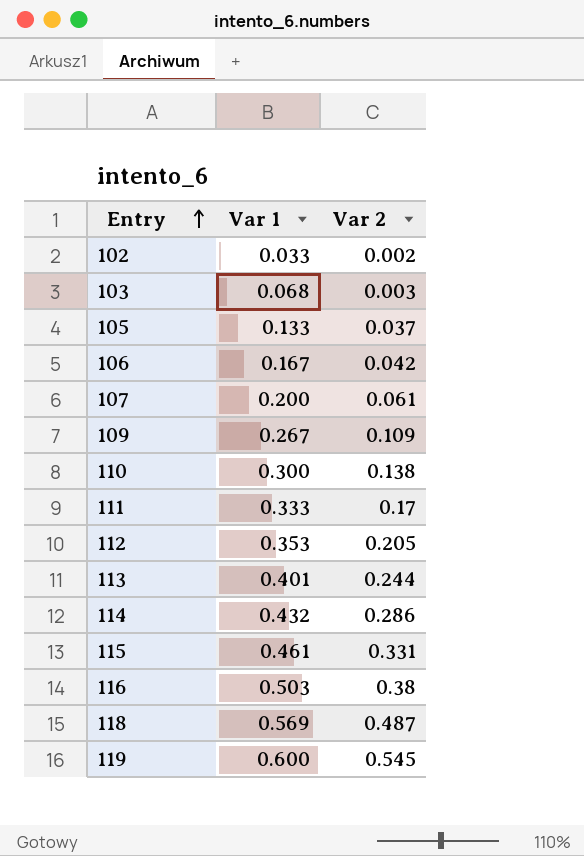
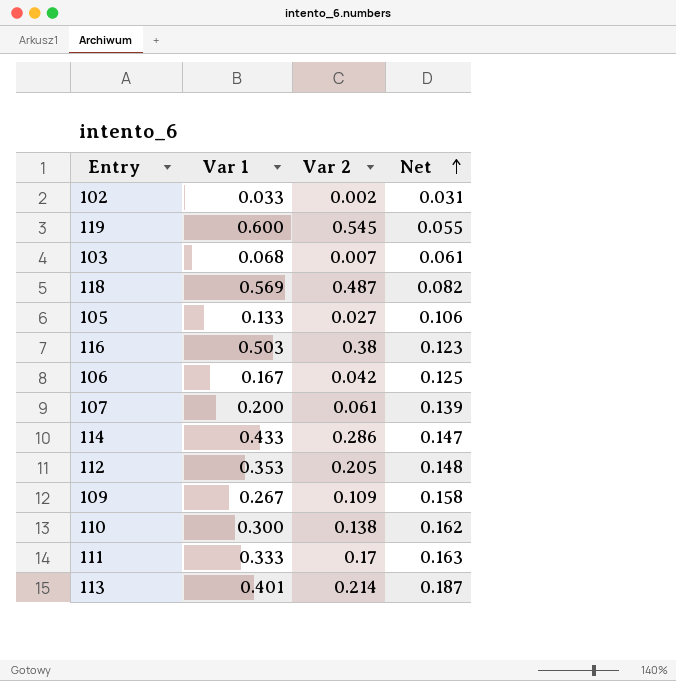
row order: Entry ascending -> Net ascending
column Net | formula: none -> [Var 1] - [Var 2]
row 115: 0.461 | 0.331 -> none
103 | Var 2: 0.003 -> 0.007
105 | Var 2: 0.037 -> 0.027
114 | Var 1: 0.432 -> 0.433
113 | Var 2: 0.244 -> 0.214

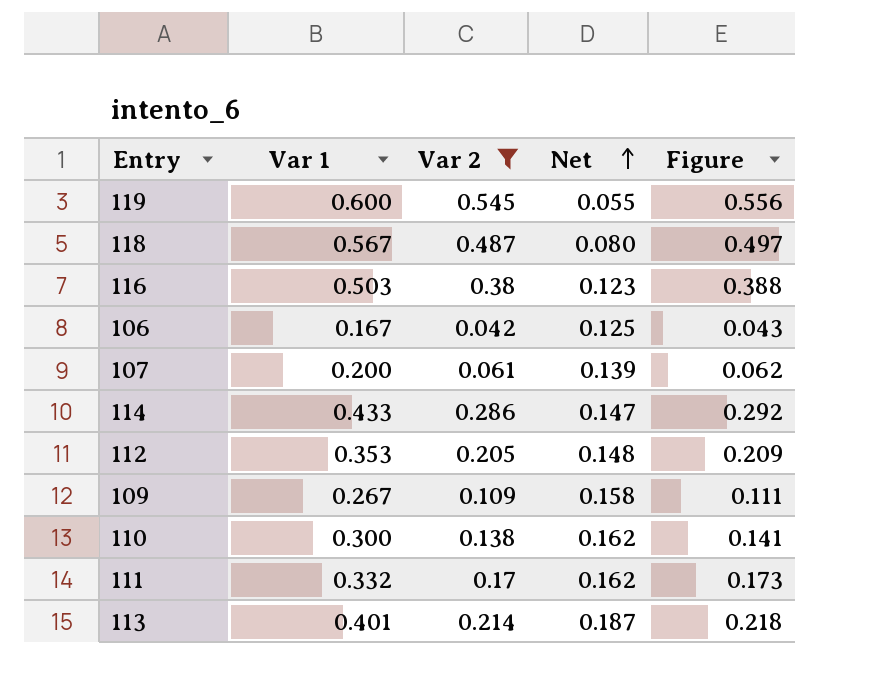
filter: none -> Var 2 >= 0.042
column Figure | formula: none -> [Var 2] * 1.02
118 | Var 1: 0.569 -> 0.567
118 | Net: 0.082 -> 0.080
111 | Var 1: 0.333 -> 0.332
111 | Net: 0.163 -> 0.162

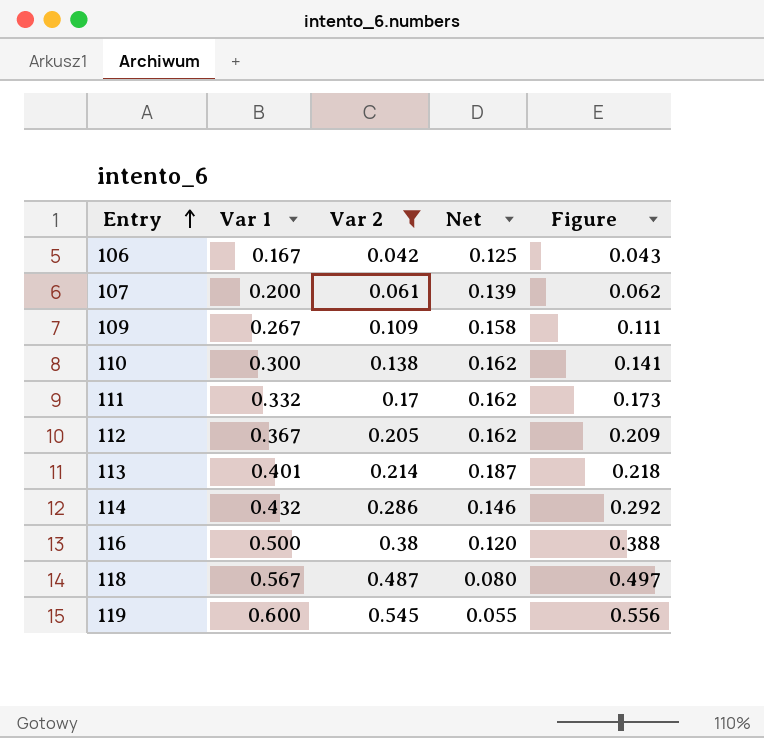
row order: Net ascending -> Entry ascending
112 | Var 1: 0.353 -> 0.367
112 | Net: 0.148 -> 0.162
114 | Var 1: 0.433 -> 0.432
114 | Net: 0.147 -> 0.146
116 | Var 1: 0.503 -> 0.500
116 | Net: 0.123 -> 0.120

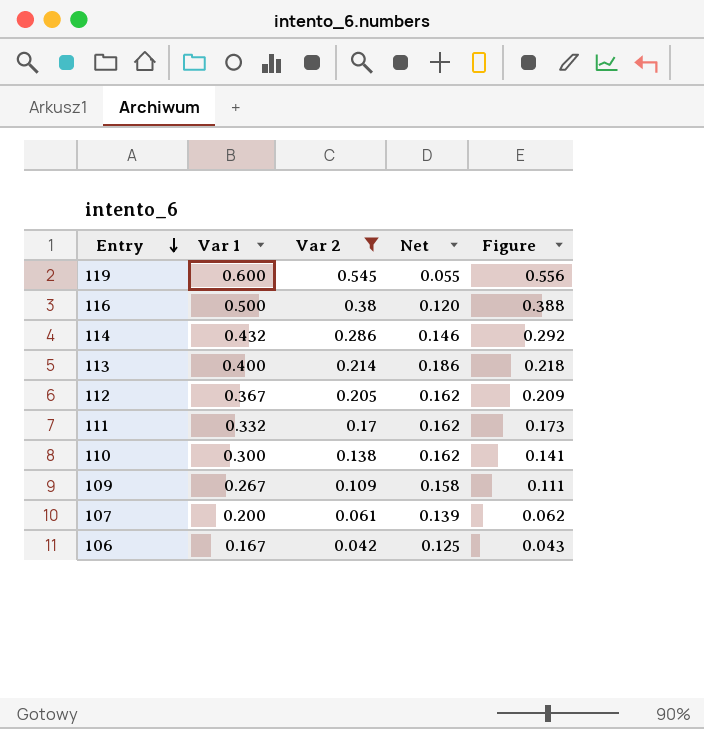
row order: Entry ascending -> Entry descending
row 118: 0.567 | 0.487 | 0.080 | 0.497 -> none
113 | Var 1: 0.401 -> 0.400
113 | Net: 0.187 -> 0.186

